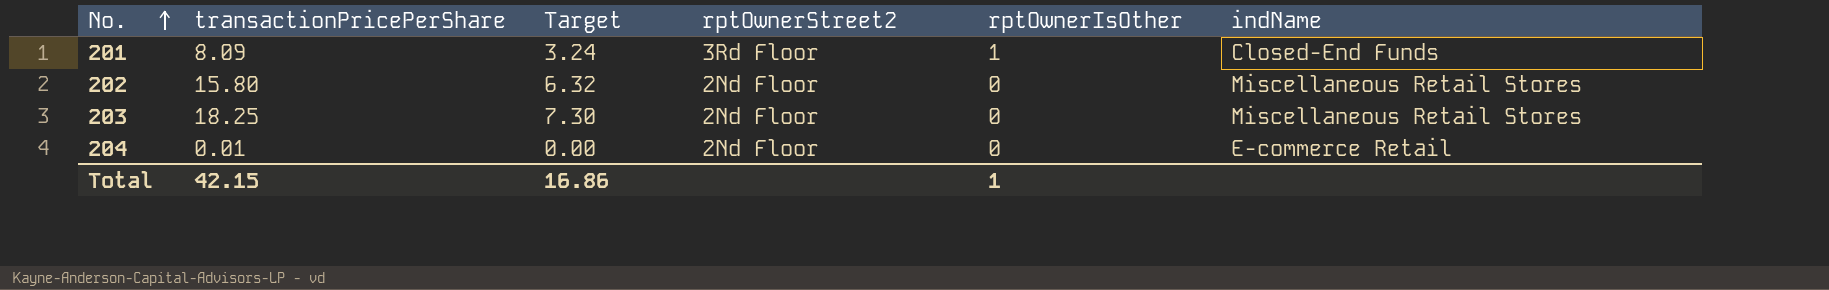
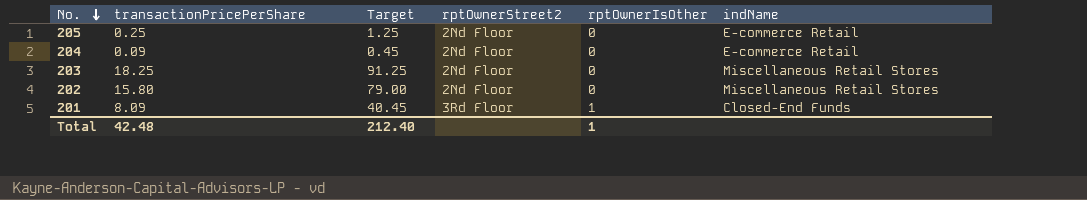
row order: No. ascending -> No. descending
column Target | formula: [transactionPricePerShare] * 0.4 -> [transactionPricePerShare] * 5
row 205: none -> 0.25 | 1.25 | 2Nd Floor | 0 | E-commerce Retail
204 | transactionPricePerShare: 0.01 -> 0.09
Total | transactionPricePerShare: 42.15 -> 42.48
Total | Target: 16.86 -> 212.40

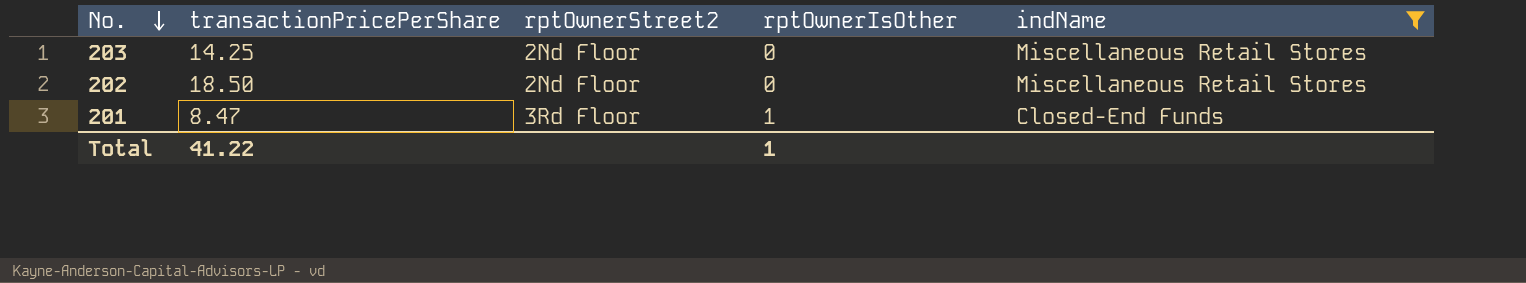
filter: none -> indName != E-commerce Retail
column Target | formula: [transactionPricePerShare] * 5 -> none
203 | transactionPricePerShare: 18.25 -> 14.25
202 | transactionPricePerShare: 15.80 -> 18.50
201 | transactionPricePerShare: 8.09 -> 8.47
Total | transactionPricePerShare: 42.48 -> 41.22

